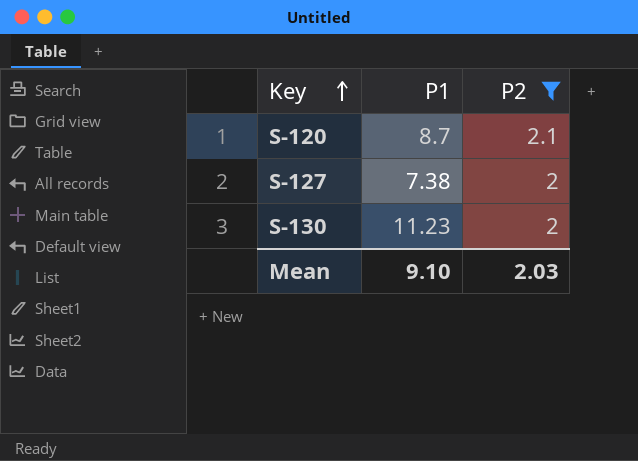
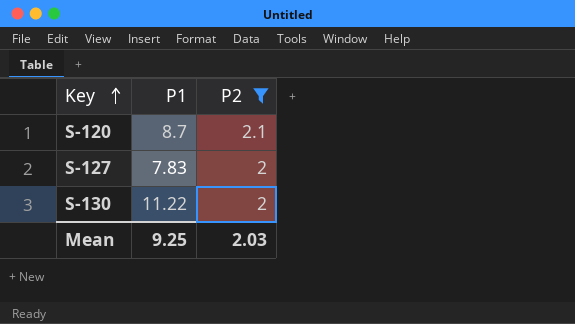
S-127 | P1: 7.38 -> 7.83
S-130 | P1: 11.23 -> 11.22
Mean | P1: 9.10 -> 9.25

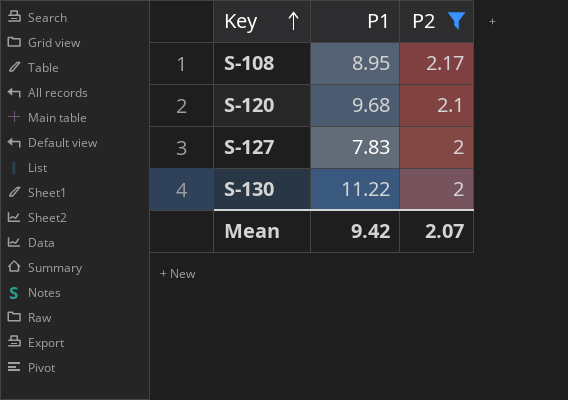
row S-108: none -> 8.95 | 2.17
S-120 | P1: 8.7 -> 9.68
Mean | P1: 9.25 -> 9.42
Mean | P2: 2.03 -> 2.07

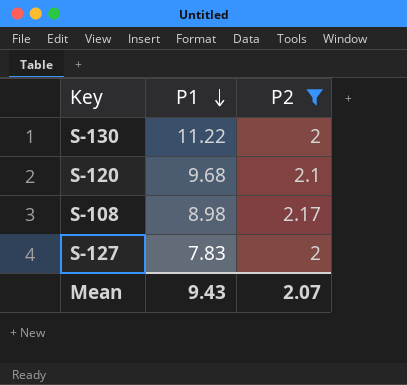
row order: Key ascending -> P1 descending
S-108 | P1: 8.95 -> 8.98
Mean | P1: 9.42 -> 9.43

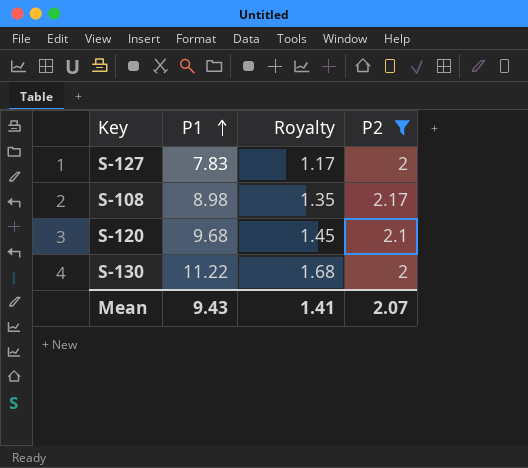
row order: P1 descending -> P1 ascending
column Royalty | formula: none -> [P1] * 0.15

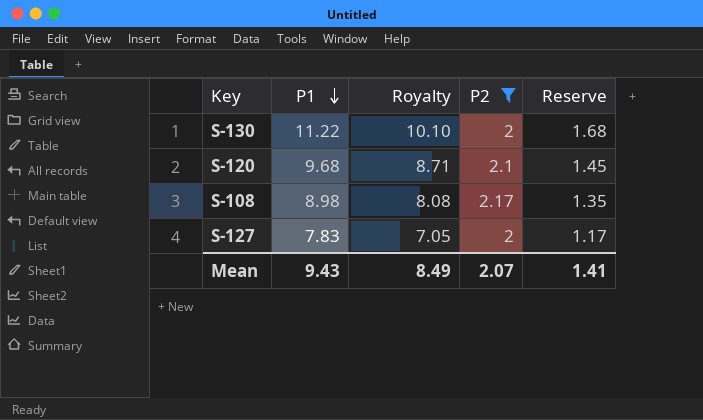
row order: P1 ascending -> P1 descending
column Royalty | formula: [P1] * 0.15 -> [P1] * 0.9
column Reserve | formula: none -> [P1] * 0.15
Mean | Royalty: 1.41 -> 8.49

